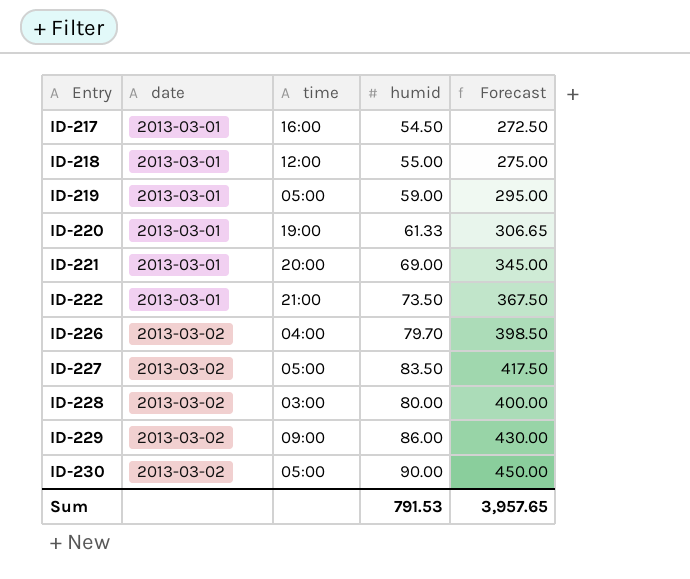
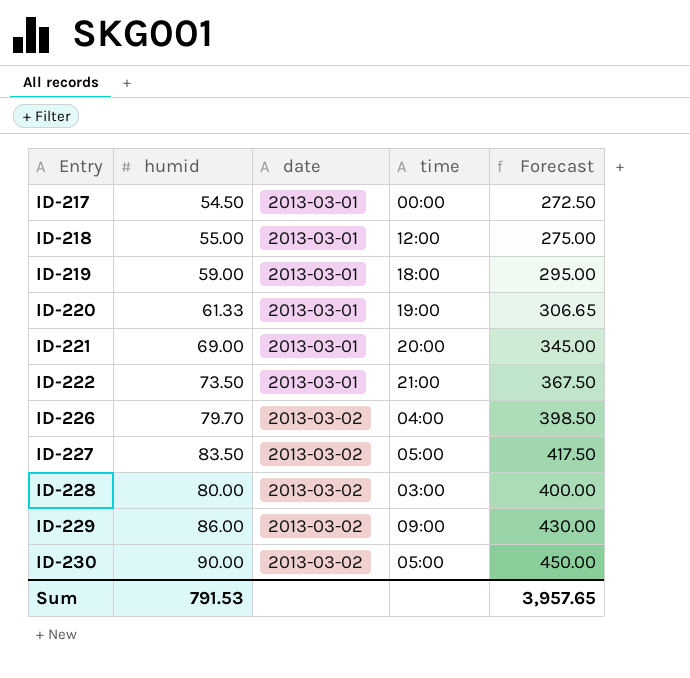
column humid | position: 4 -> 2
ID-217 | time: 16:00 -> 00:00
ID-219 | time: 05:00 -> 18:00

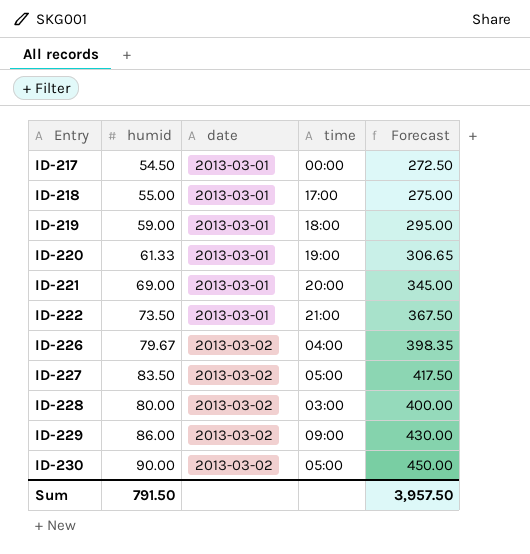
ID-218 | time: 12:00 -> 17:00
ID-226 | humid: 79.70 -> 79.67
ID-226 | Forecast: 398.50 -> 398.35
Sum | humid: 791.53 -> 791.50
Sum | Forecast: 3,957.65 -> 3,957.50

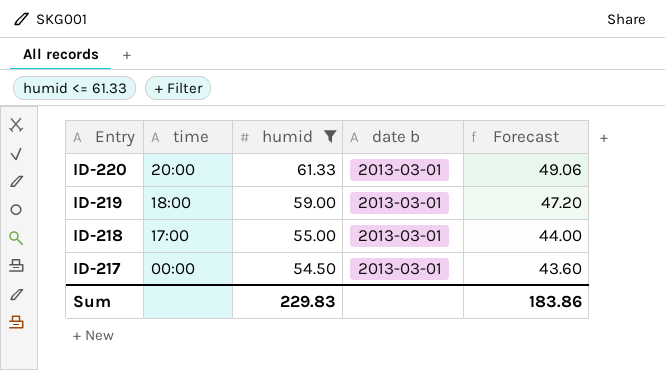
filter: none -> humid <= 61.33
row order: Entry ascending -> Entry descending
column time | position: 4 -> 2
column name: date -> date b
column Forecast | formula: [humid] * 5 -> [humid] * 0.8
ID-220 | time: 19:00 -> 20:00
Sum | humid: 791.50 -> 229.83
Sum | Forecast: 3,957.50 -> 183.86

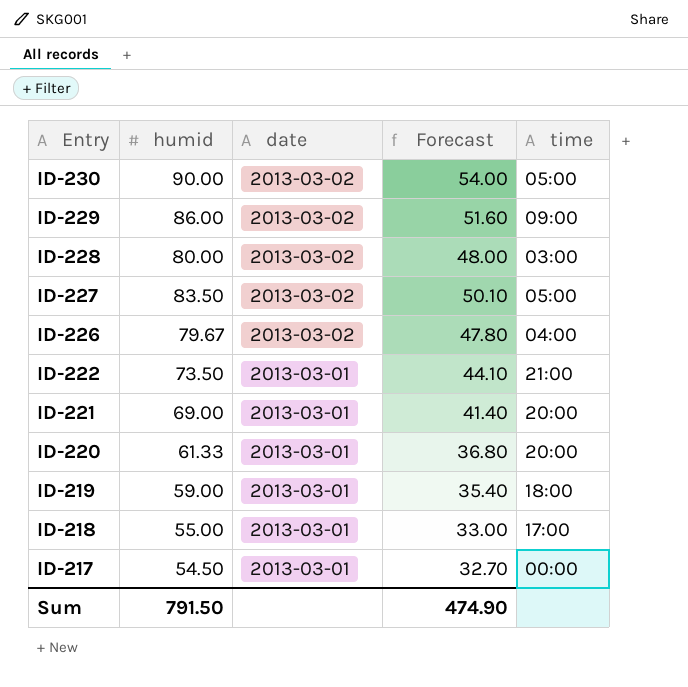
filter: humid <= 61.33 -> none
column name: date b -> date
column Forecast | formula: [humid] * 0.8 -> [humid] * 0.6
column time | position: 2 -> 5
Sum | humid: 229.83 -> 791.50
Sum | Forecast: 183.86 -> 474.90

